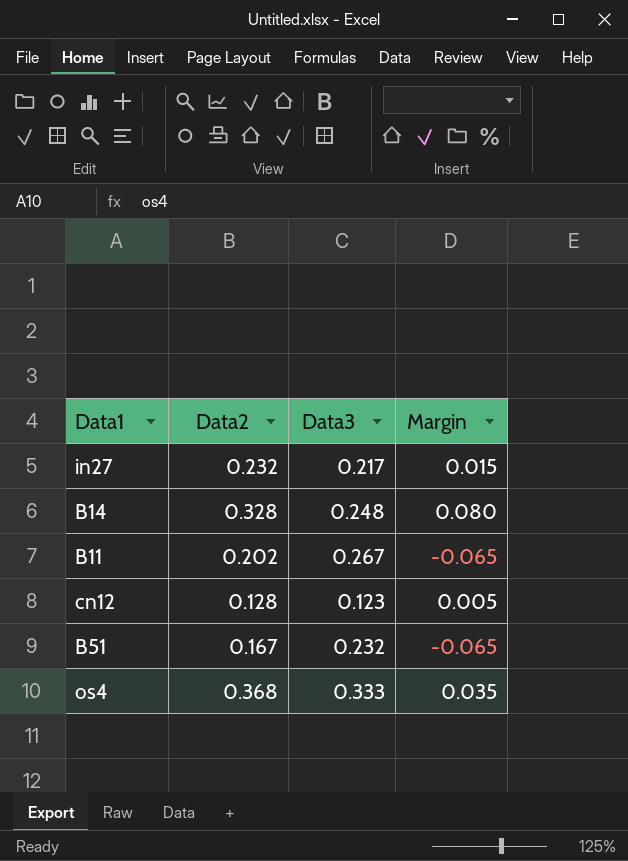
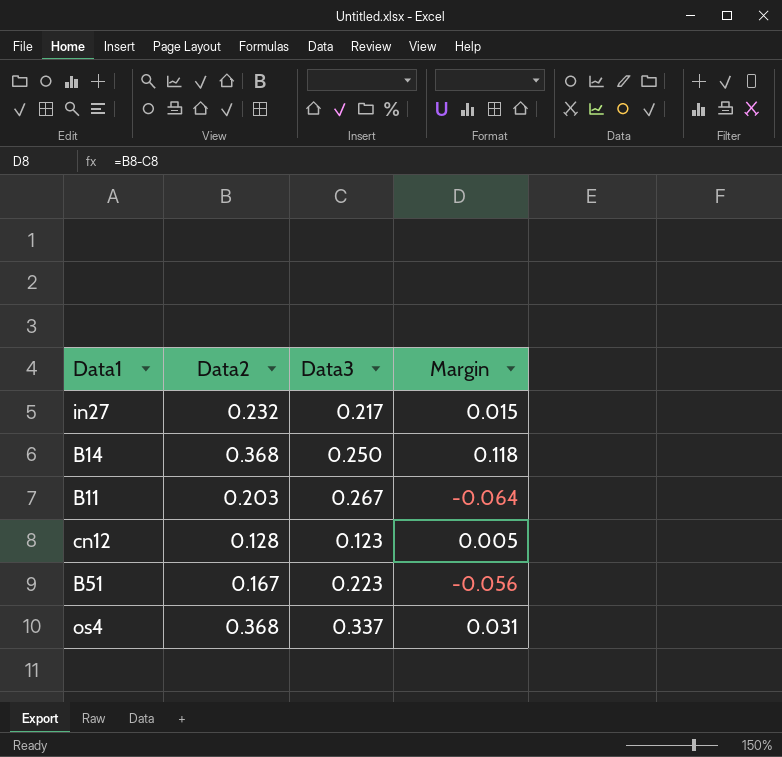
B14 | Data2: 0.328 -> 0.368
B14 | Data3: 0.248 -> 0.250
B14 | Margin: 0.080 -> 0.118
B11 | Data2: 0.202 -> 0.203
B11 | Margin: -0.065 -> -0.064
B51 | Data3: 0.232 -> 0.223
B51 | Margin: -0.065 -> -0.056
os4 | Data3: 0.333 -> 0.337
os4 | Margin: 0.035 -> 0.031

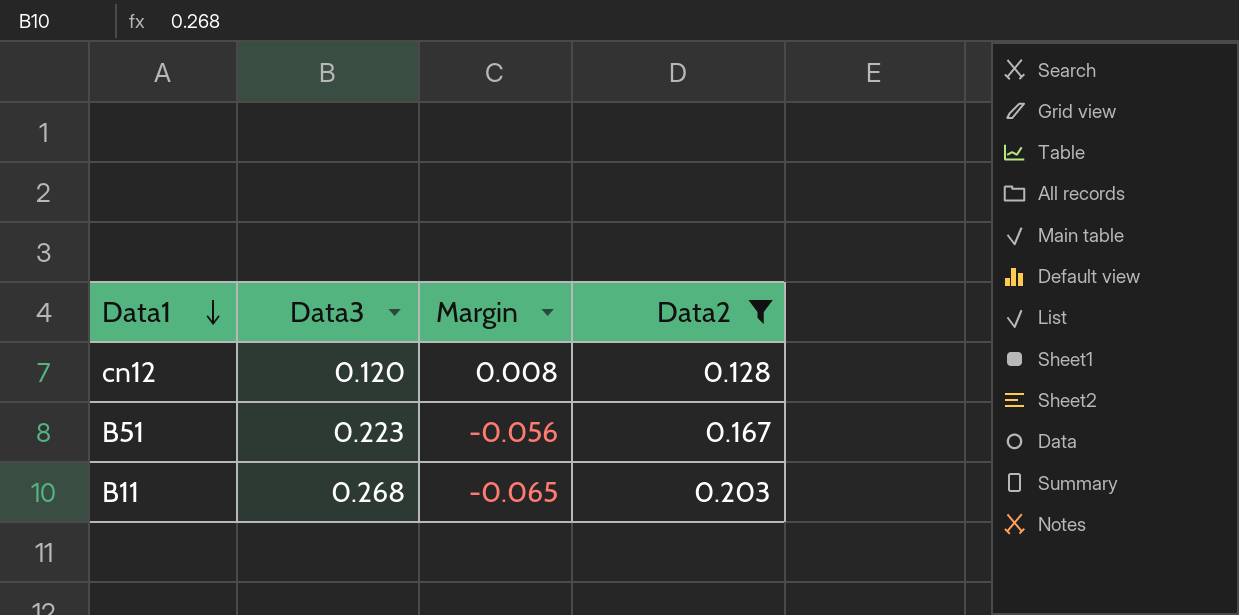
filter: none -> Data2 <= 0.203
row order: none -> Data1 descending
column Data2 | position: 2 -> 4
cn12 | Data3: 0.123 -> 0.120
cn12 | Margin: 0.005 -> 0.008
B11 | Data3: 0.267 -> 0.268
B11 | Margin: -0.064 -> -0.065

